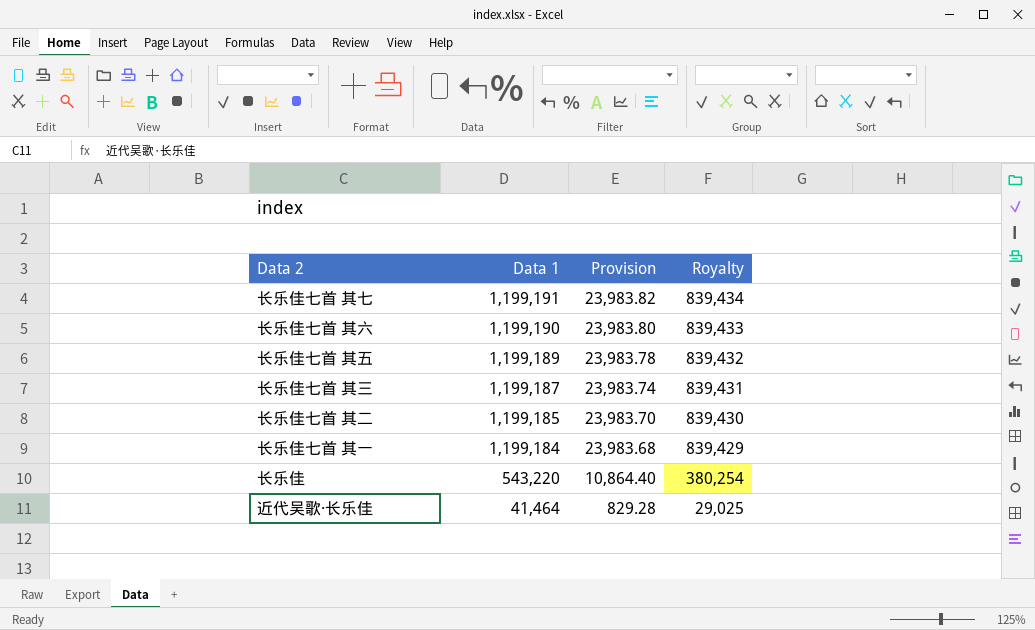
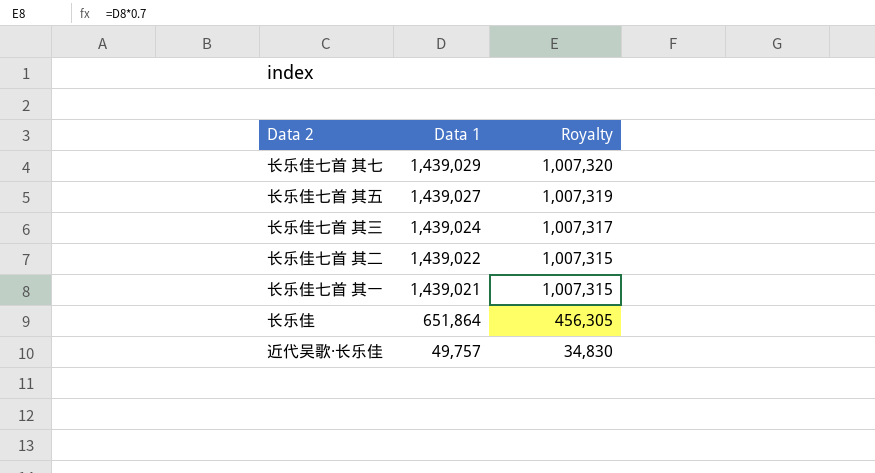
column Provision | formula: [Data 1] * 0.02 -> none
row 长乐佳七首 其六: 1,199,190 | 23,983.80 | 839,433 -> none
长乐佳七首 其七 | Data 1: 1,199,191 -> 1,439,029
长乐佳七首 其七 | Royalty: 839,434 -> 1,007,320
长乐佳七首 其五 | Data 1: 1,199,189 -> 1,439,027
长乐佳七首 其五 | Royalty: 839,432 -> 1,007,319
长乐佳七首 其三 | Data 1: 1,199,187 -> 1,439,024
长乐佳七首 其三 | Royalty: 839,431 -> 1,007,317
长乐佳七首 其二 | Data 1: 1,199,185 -> 1,439,022
长乐佳七首 其二 | Royalty: 839,430 -> 1,007,315
长乐佳七首 其一 | Data 1: 1,199,184 -> 1,439,021
长乐佳七首 其一 | Royalty: 839,429 -> 1,007,315
长乐佳 | Data 1: 543,220 -> 651,864
长乐佳 | Royalty: 380,254 -> 456,305
近代吴歌·长乐佳 | Data 1: 41,464 -> 49,757
近代吴歌·长乐佳 | Royalty: 29,025 -> 34,830

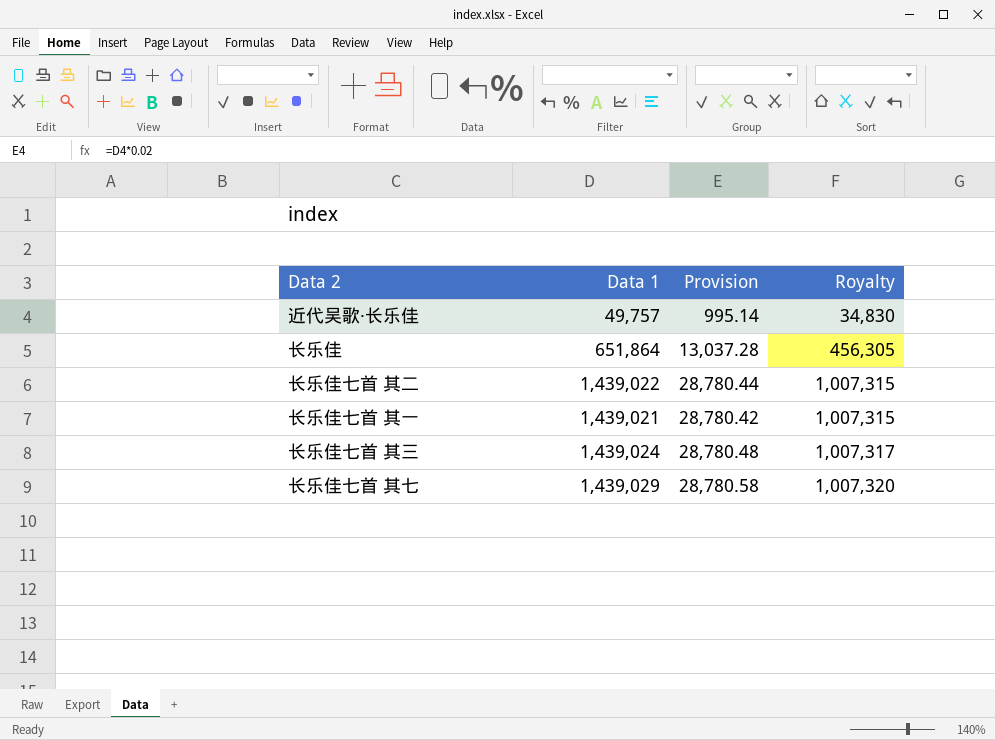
row order: Data 1 descending -> Royalty ascending
column Provision | formula: none -> [Data 1] * 0.02
row 长乐佳七首 其五: 1,439,027 | 1,007,319 -> none

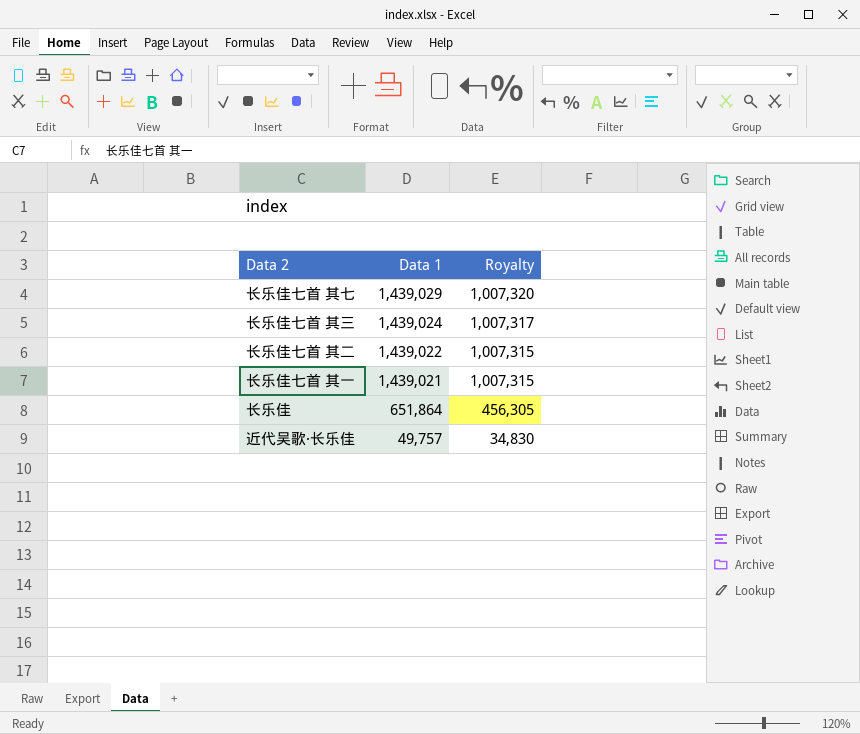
row order: Royalty ascending -> Data 1 descending
column Provision | formula: [Data 1] * 0.02 -> none

